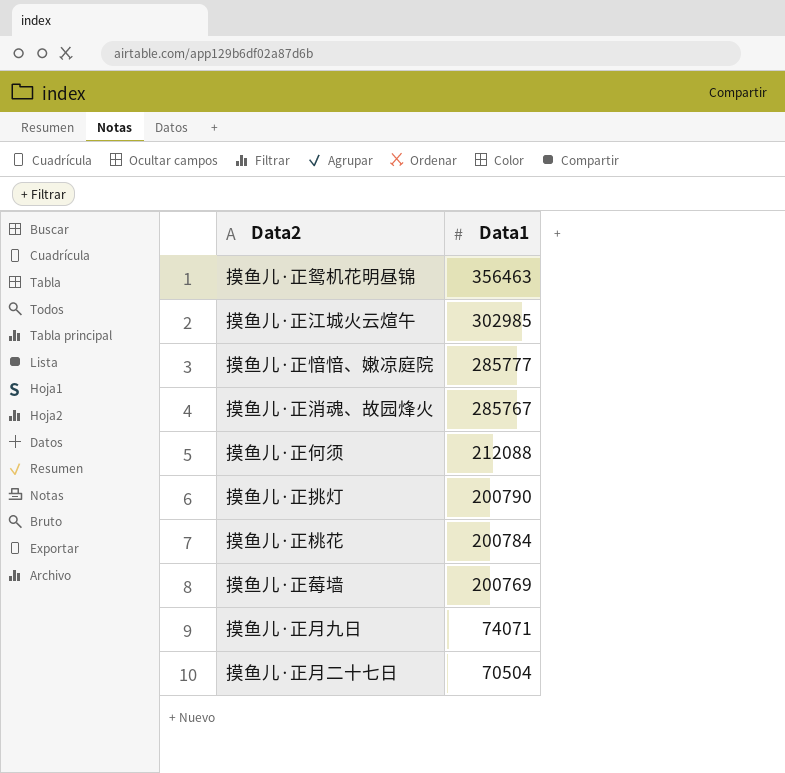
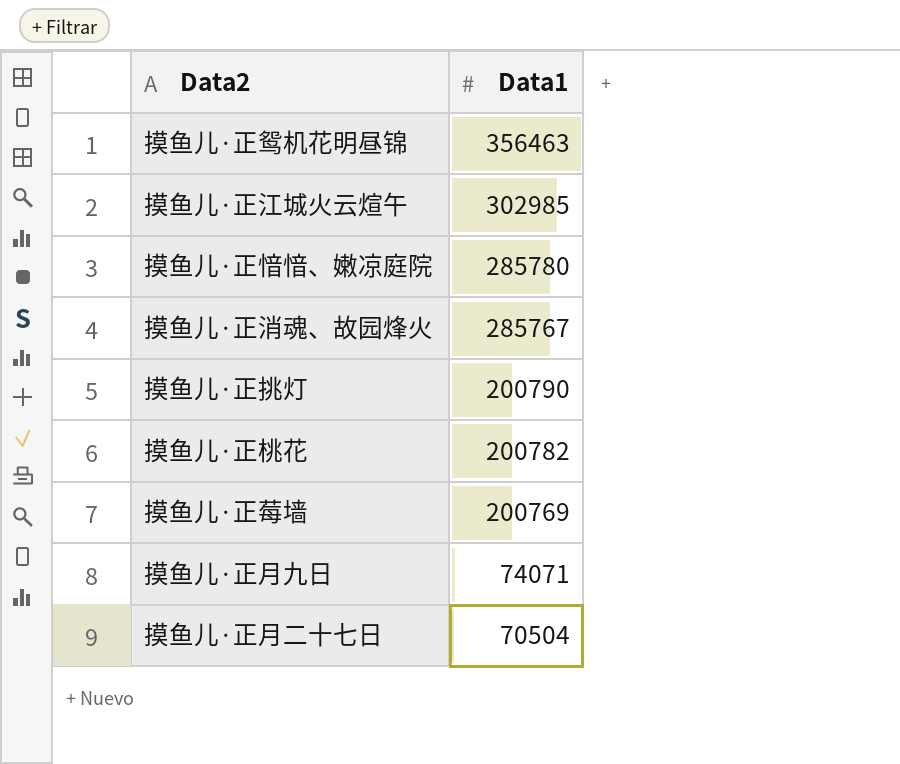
row 摸鱼儿·正何须: 212088 -> none
摸鱼儿·正愔愔、嫩凉庭院 | Data1: 285777 -> 285780
摸鱼儿·正桃花 | Data1: 200784 -> 200782

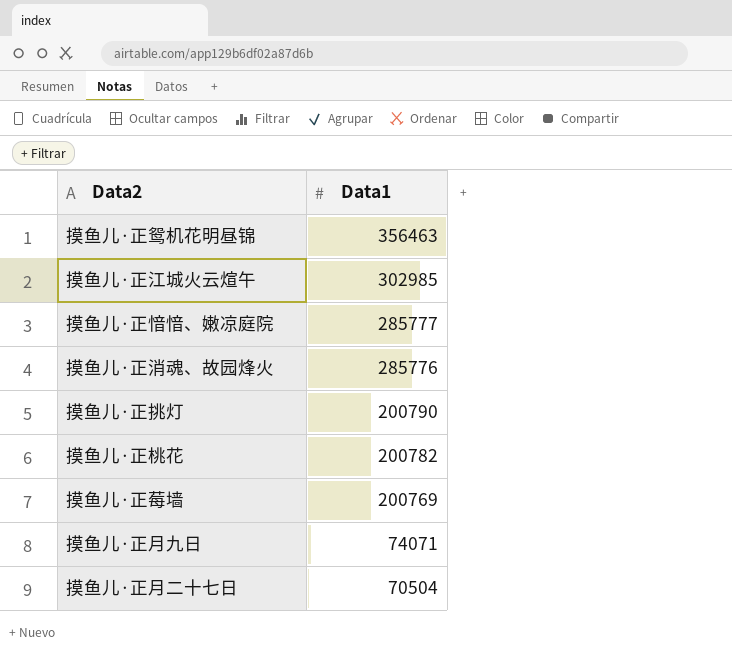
摸鱼儿·正愔愔、嫩凉庭院 | Data1: 285780 -> 285777
摸鱼儿·正消魂、故园烽火 | Data1: 285767 -> 285776

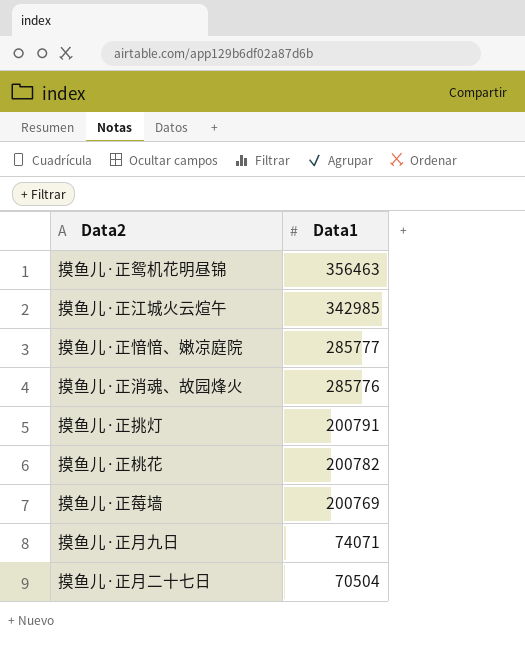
摸鱼儿·正江城火云煊午 | Data1: 302985 -> 342985
摸鱼儿·正挑灯 | Data1: 200790 -> 200791

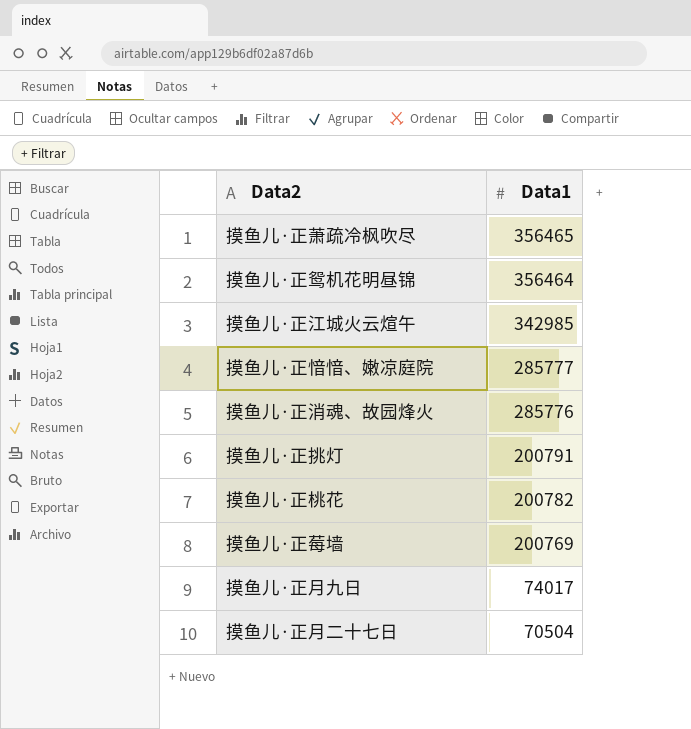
row 摸鱼儿·正萧疏冷枫吹尽: none -> 356465
摸鱼儿·正鸳机花明昼锦 | Data1: 356463 -> 356464
摸鱼儿·正月九日 | Data1: 74071 -> 74017

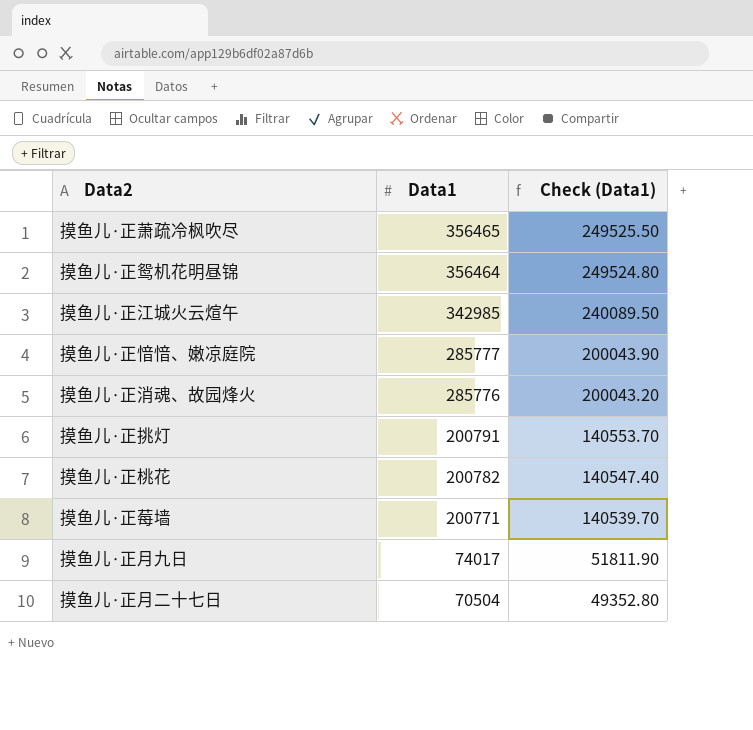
column Check (Data1) | formula: none -> [Data1] * 0.7
摸鱼儿·正莓墙 | Data1: 200769 -> 200771

